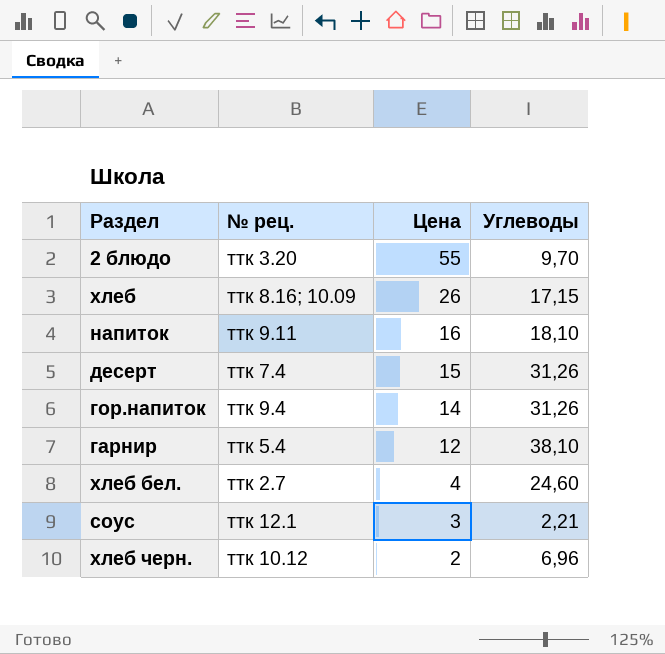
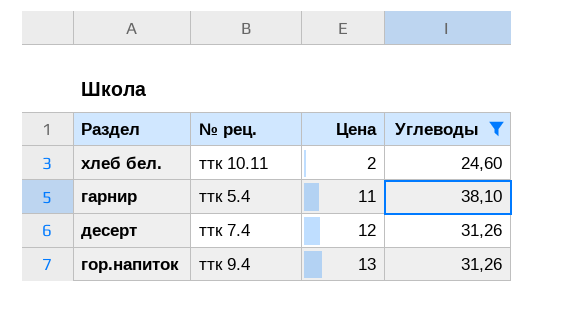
filter: none -> Углеводы >= 24,60
row order: Цена descending -> Цена ascending
хлеб бел. | № рец.: ттк 2.7 -> ттк 10.11
хлеб бел. | Цена: 4 -> 2
гарнир | Цена: 12 -> 11
десерт | Цена: 15 -> 12
гор.напиток | Цена: 14 -> 13

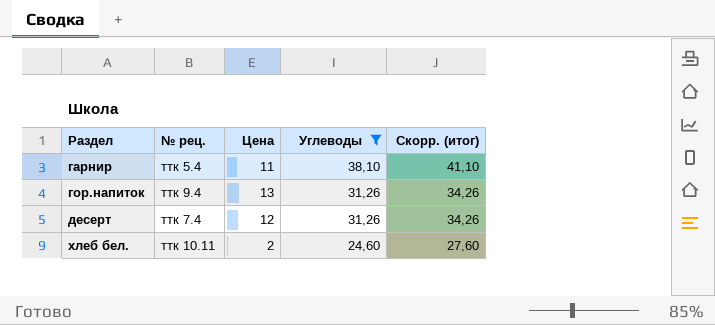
row order: Цена ascending -> Раздел ascending
column Скорр. (итог) | formula: none -> [Углеводы] + 3

